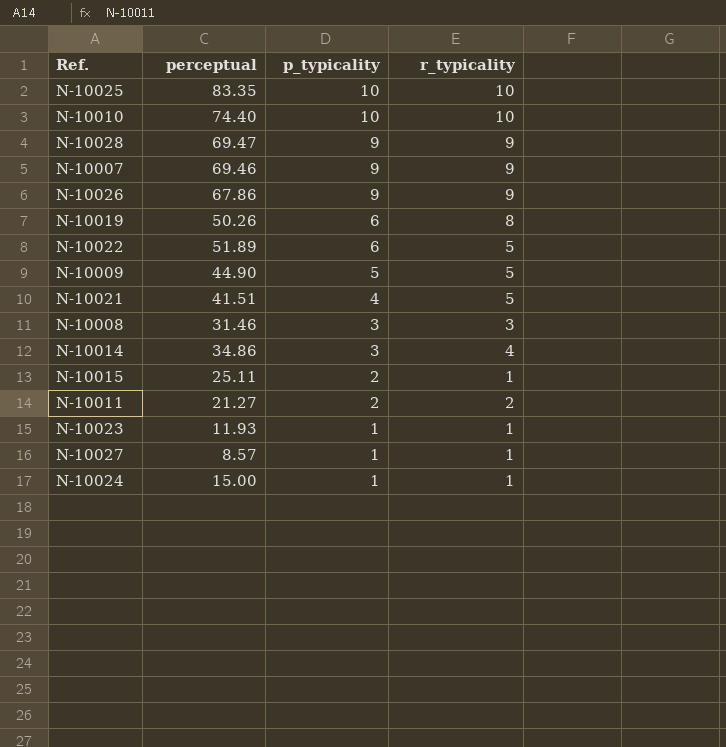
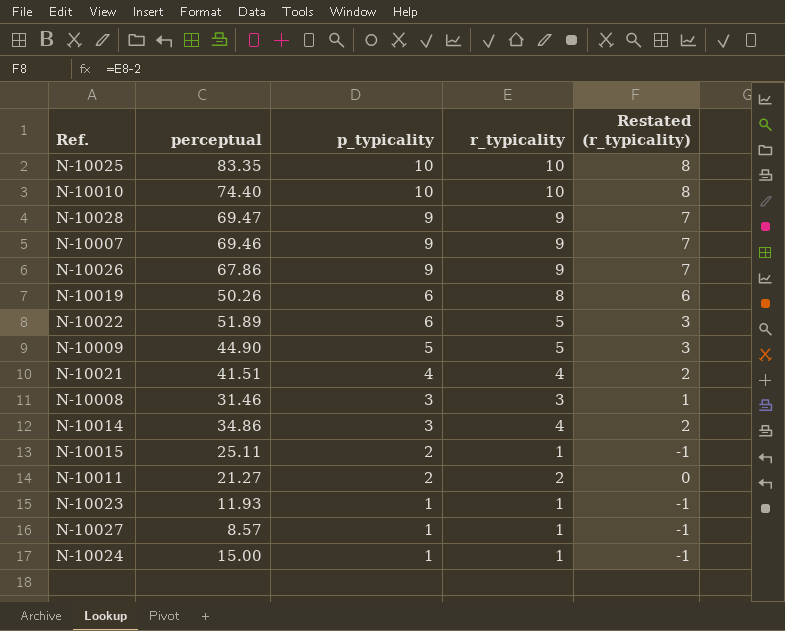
column Restated (r_typicality) | formula: none -> [r_typicality] - 2
N-10021 | r_typicality: 5 -> 4

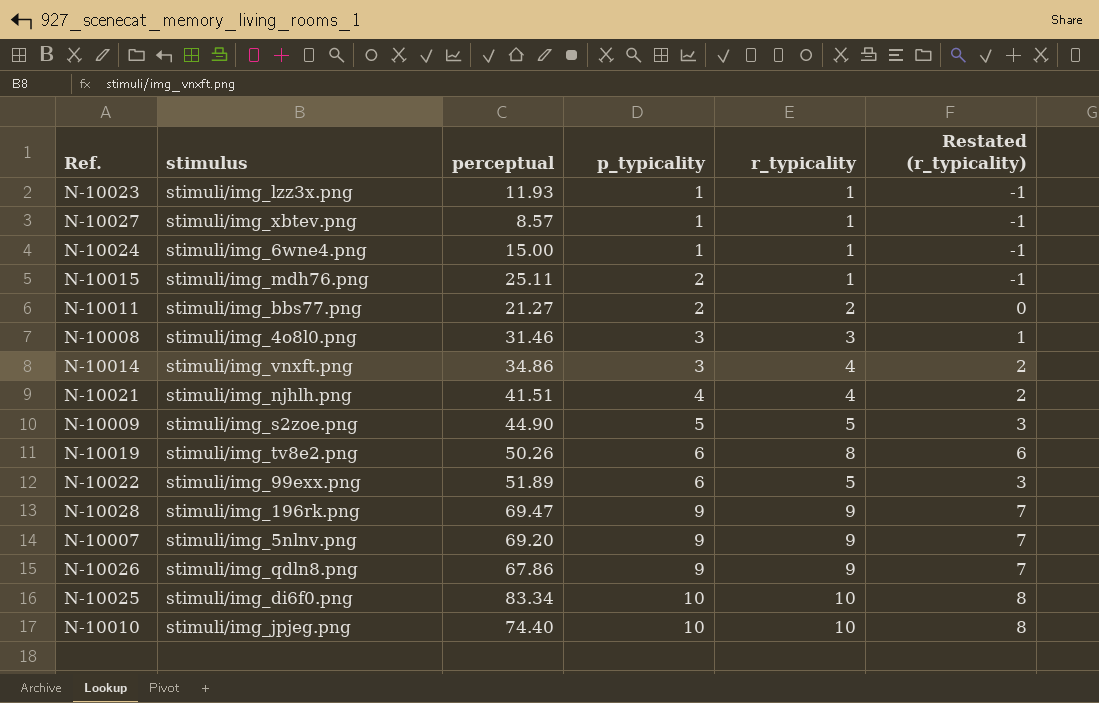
row order: p_typicality descending -> p_typicality ascending
column stimulus | position: none -> 2
N-10007 | perceptual: 69.46 -> 69.20
N-10025 | perceptual: 83.35 -> 83.34

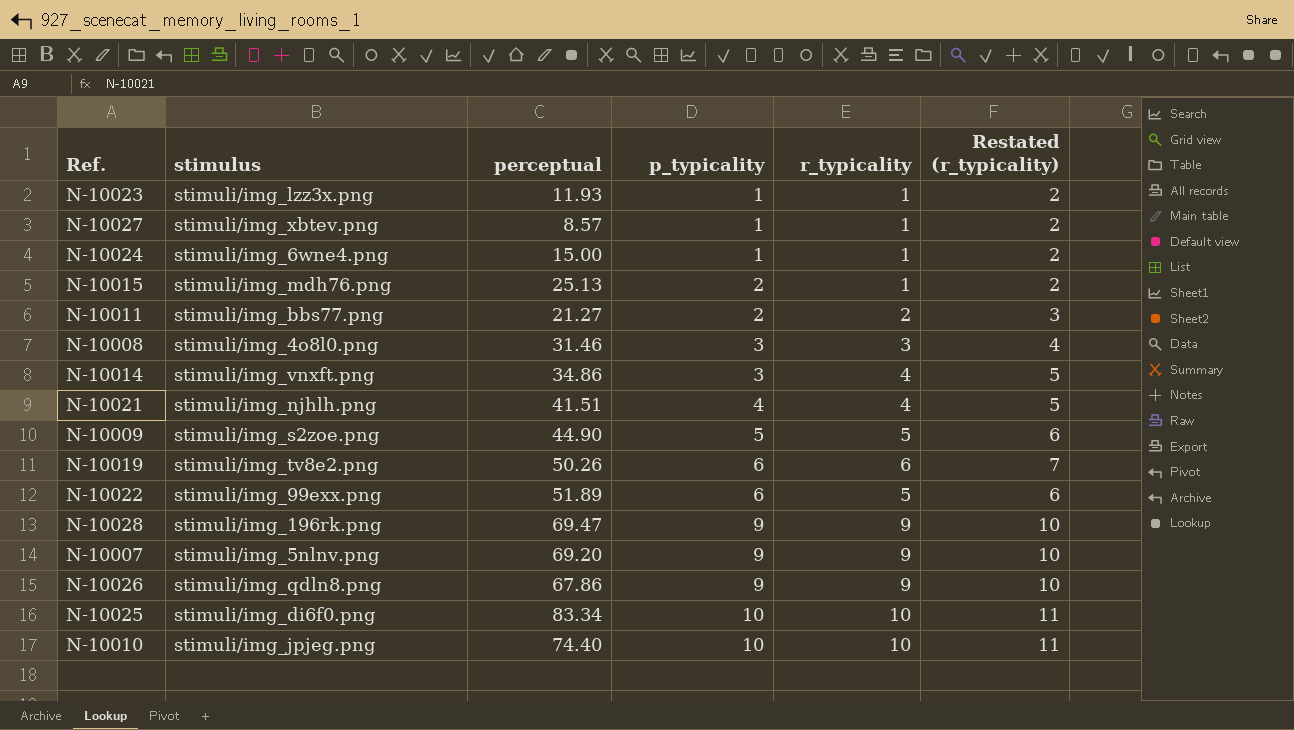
column Restated (r_typicality) | formula: [r_typicality] - 2 -> [r_typicality] + 1
N-10015 | perceptual: 25.11 -> 25.13
N-10019 | r_typicality: 8 -> 6

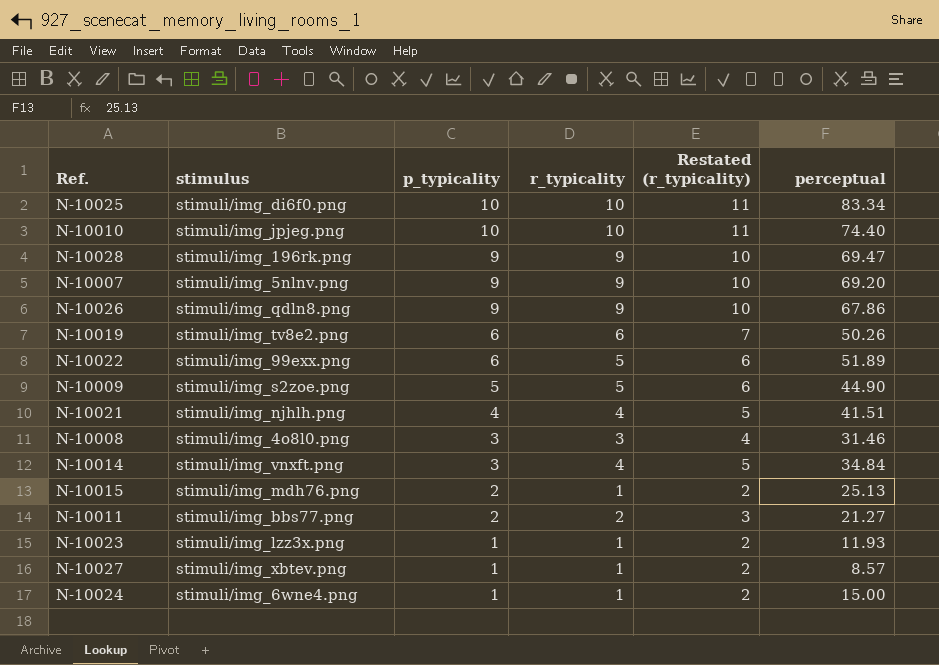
row order: p_typicality ascending -> p_typicality descending
column perceptual | position: 3 -> 6
N-10014 | perceptual: 34.86 -> 34.84

